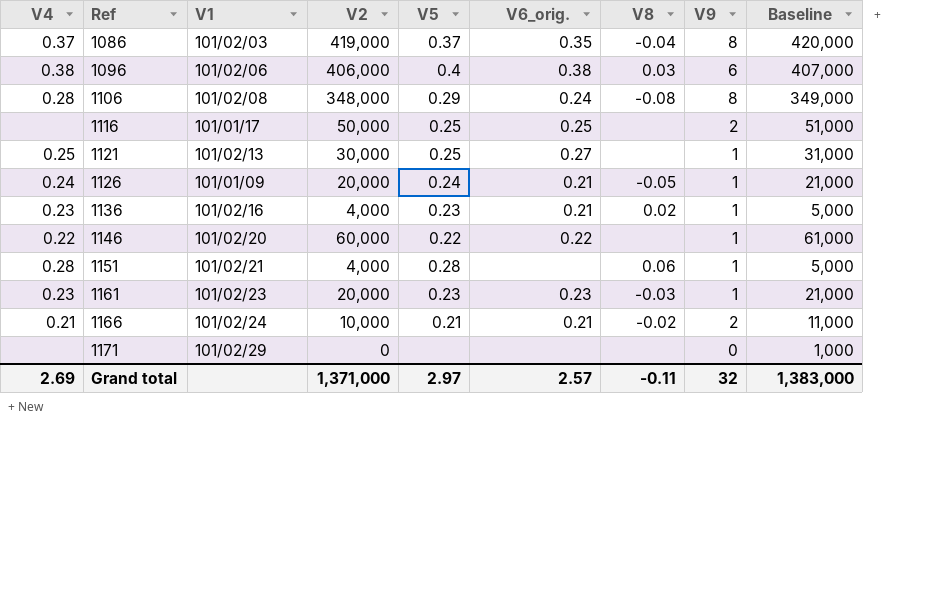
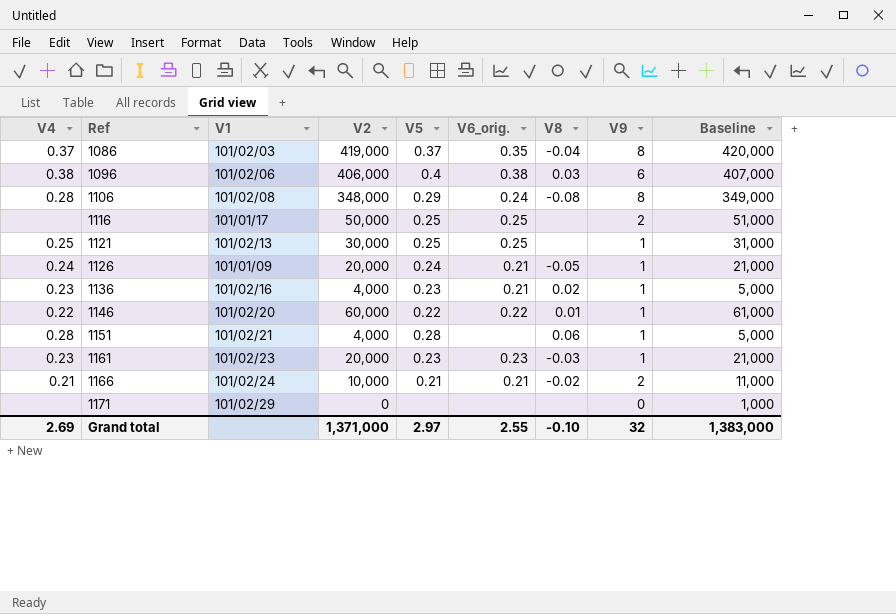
1121 | V6_orig.: 0.27 -> 0.25
1146 | V8: none -> 0.01
Grand total | V6_orig.: 2.57 -> 2.55
Grand total | V8: -0.11 -> -0.10

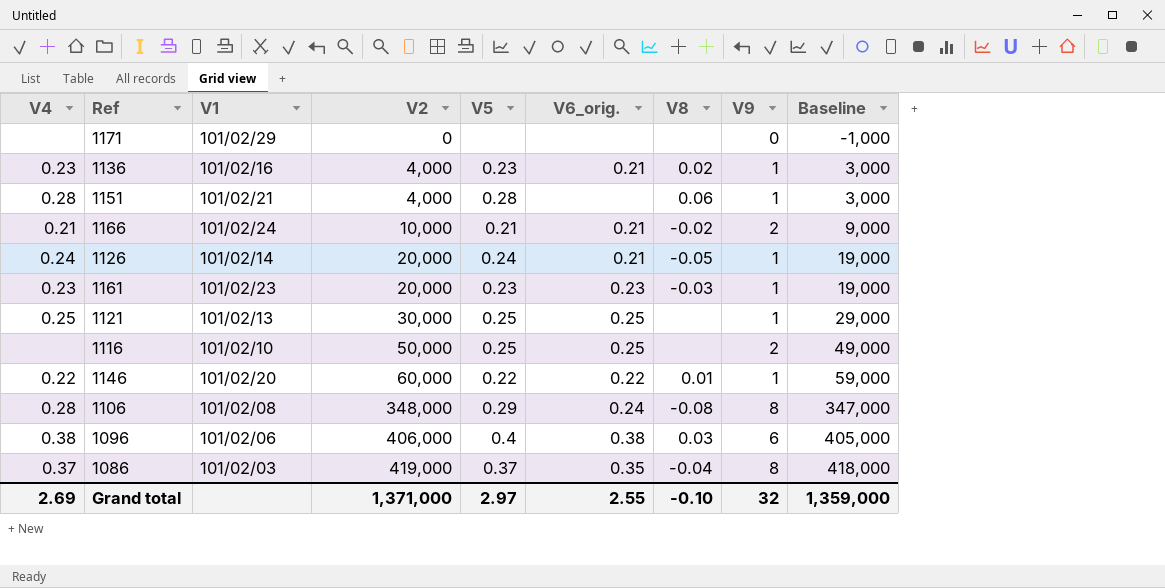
row order: Ref ascending -> V2 ascending
column Baseline | formula: [V2] + 1000 -> [V2] - 1000
1126 | V1: 101/01/09 -> 101/02/14
1116 | V1: 101/01/17 -> 101/02/10
Grand total | Baseline: 1,383,000 -> 1,359,000

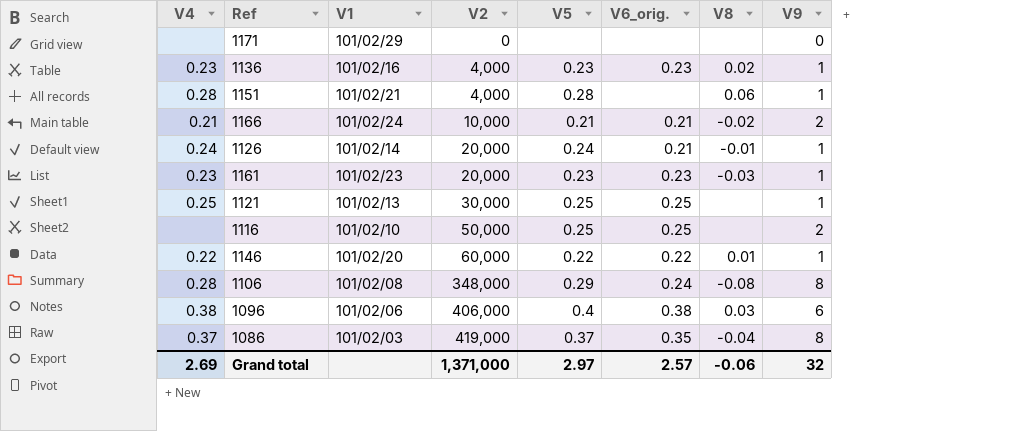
column Baseline | formula: [V2] - 1000 -> none
1136 | V6_orig.: 0.21 -> 0.23
1126 | V8: -0.05 -> -0.01
Grand total | V6_orig.: 2.55 -> 2.57
Grand total | V8: -0.10 -> -0.06

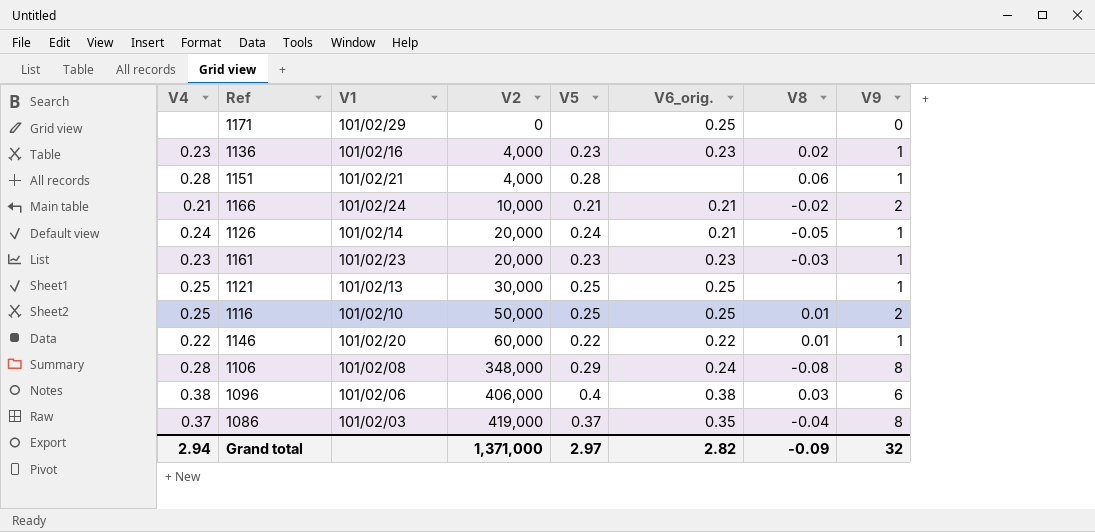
1171 | V6_orig.: none -> 0.25
1126 | V8: -0.01 -> -0.05
1116 | V4: none -> 0.25
1116 | V8: none -> 0.01
Grand total | V4: 2.69 -> 2.94
Grand total | V6_orig.: 2.57 -> 2.82
Grand total | V8: -0.06 -> -0.09

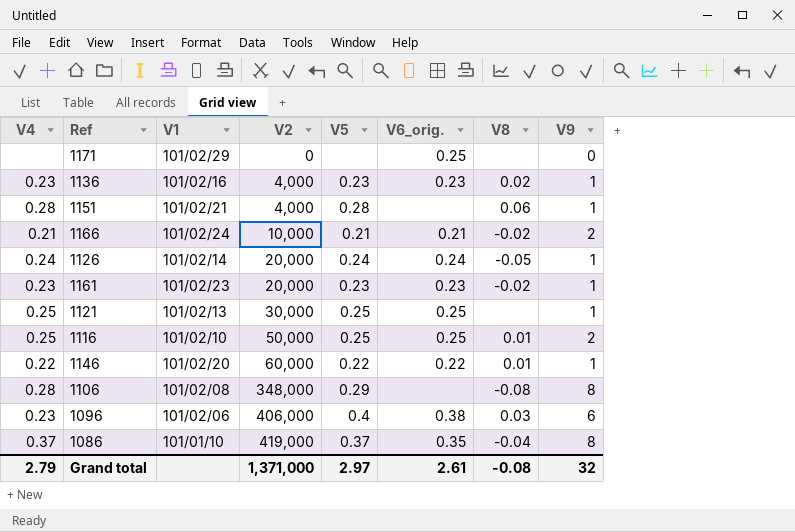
1126 | V6_orig.: 0.21 -> 0.24
1161 | V8: -0.03 -> -0.02
1106 | V6_orig.: 0.24 -> none
1096 | V4: 0.38 -> 0.23
1086 | V1: 101/02/03 -> 101/01/10
Grand total | V4: 2.94 -> 2.79
Grand total | V6_orig.: 2.82 -> 2.61
Grand total | V8: -0.09 -> -0.08

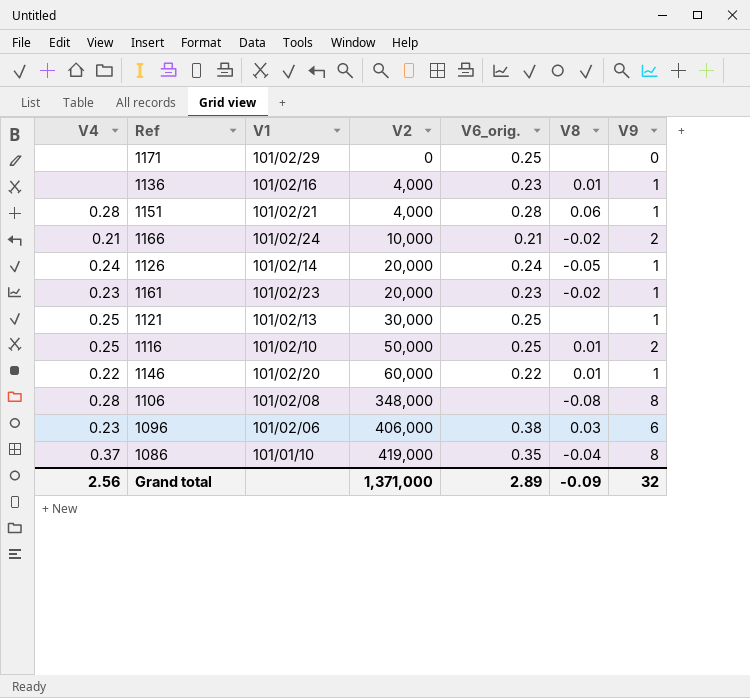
column V5 | position: 5 -> none
1136 | V4: 0.23 -> none
1136 | V8: 0.02 -> 0.01
1151 | V6_orig.: none -> 0.28
Grand total | V4: 2.79 -> 2.56
Grand total | V6_orig.: 2.61 -> 2.89
Grand total | V8: -0.08 -> -0.09

